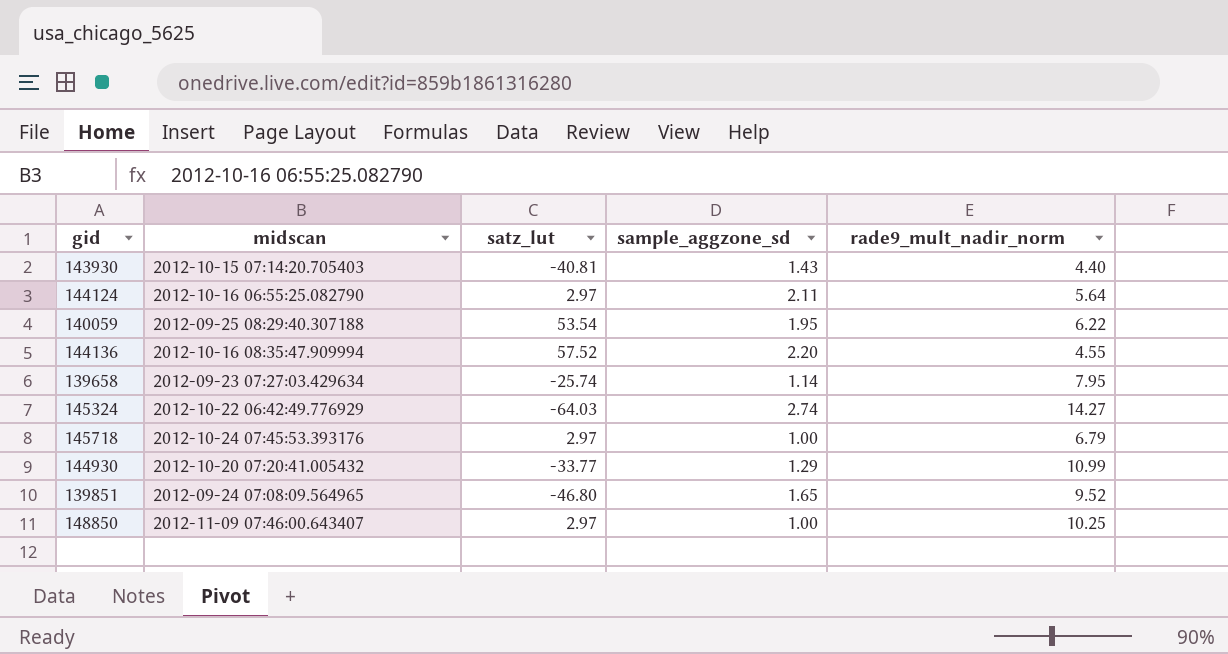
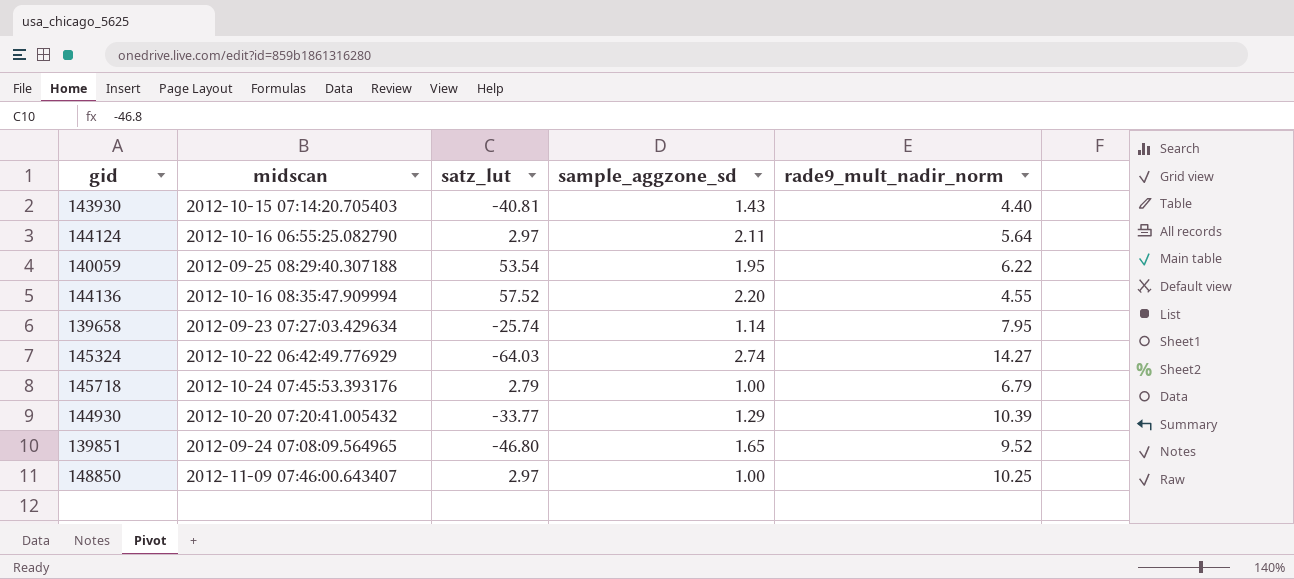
145718 | satz_lut: 2.97 -> 2.79
144930 | rade9_mult_nadir_norm: 10.99 -> 10.39

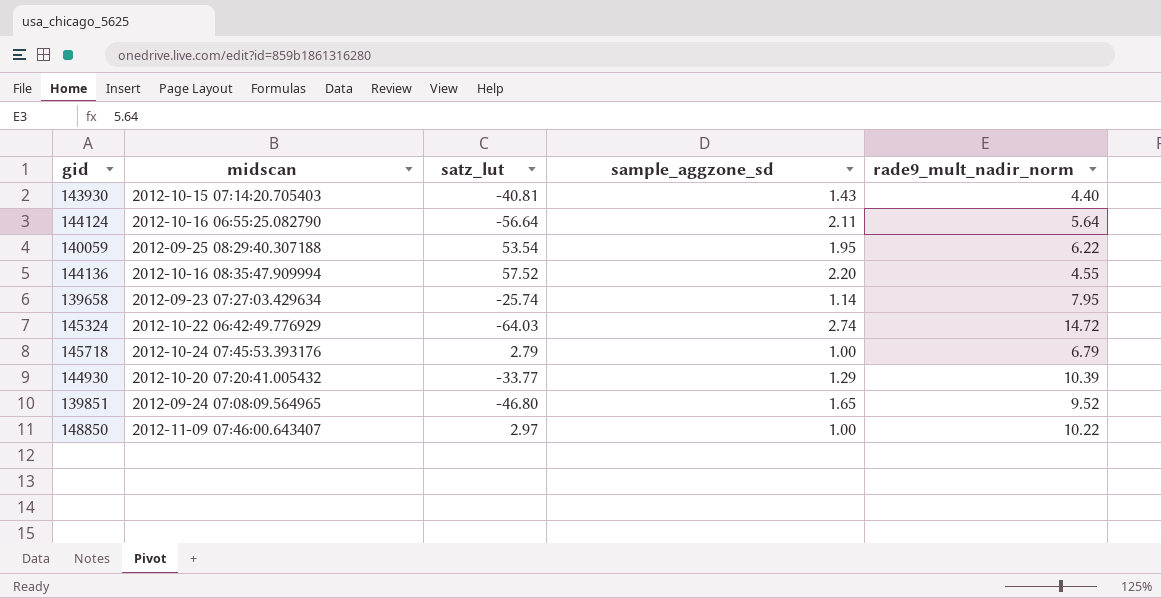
144124 | satz_lut: 2.97 -> -56.64
145324 | rade9_mult_nadir_norm: 14.27 -> 14.72
148850 | rade9_mult_nadir_norm: 10.25 -> 10.22

